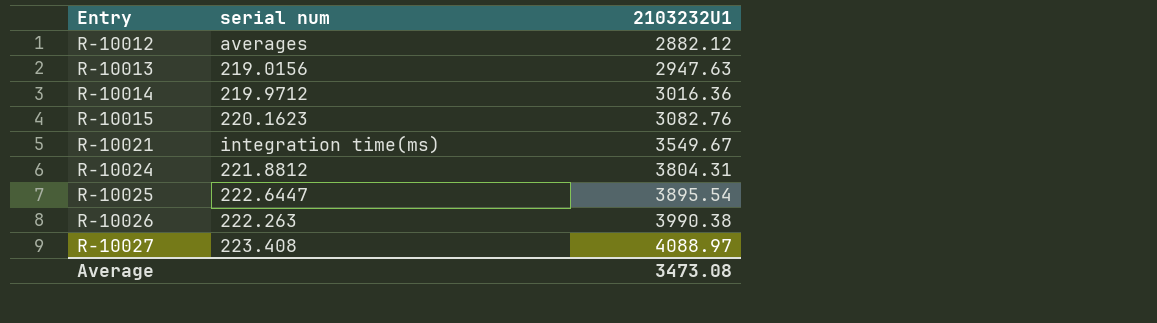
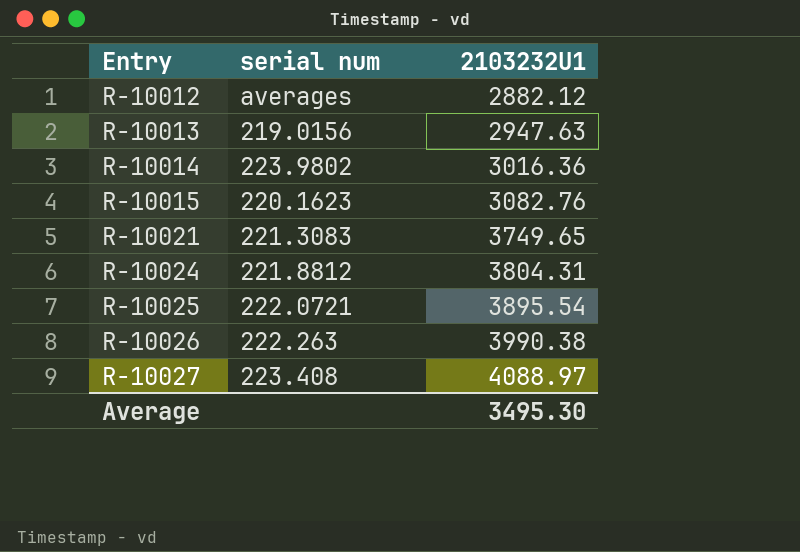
R-10014 | serial num: 219.9712 -> 223.9802
R-10021 | serial num: integration time(ms) -> 221.3083
R-10021 | 2103232U1: 3549.67 -> 3749.65
R-10025 | serial num: 222.6447 -> 222.0721
Average | 2103232U1: 3473.08 -> 3495.30

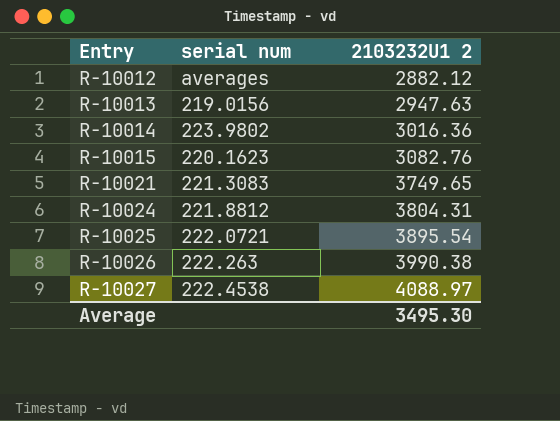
column name: 2103232U1 -> 2103232U1 2
R-10027 | serial num: 223.408 -> 222.4538

